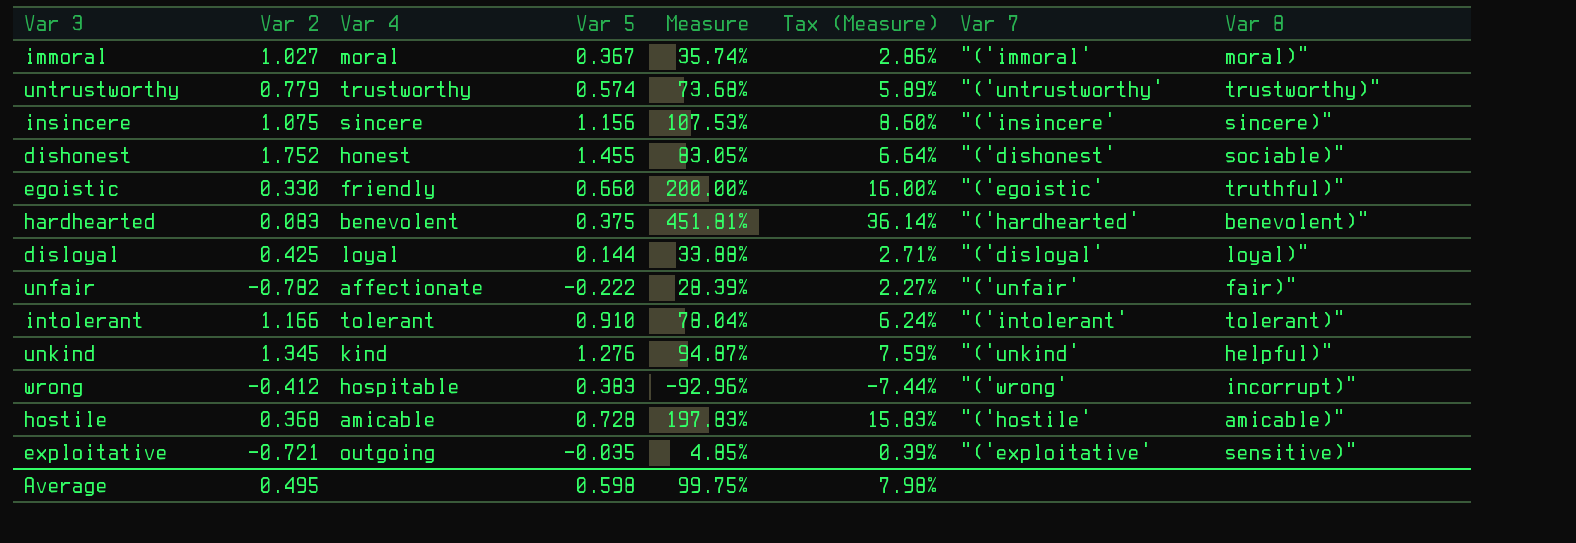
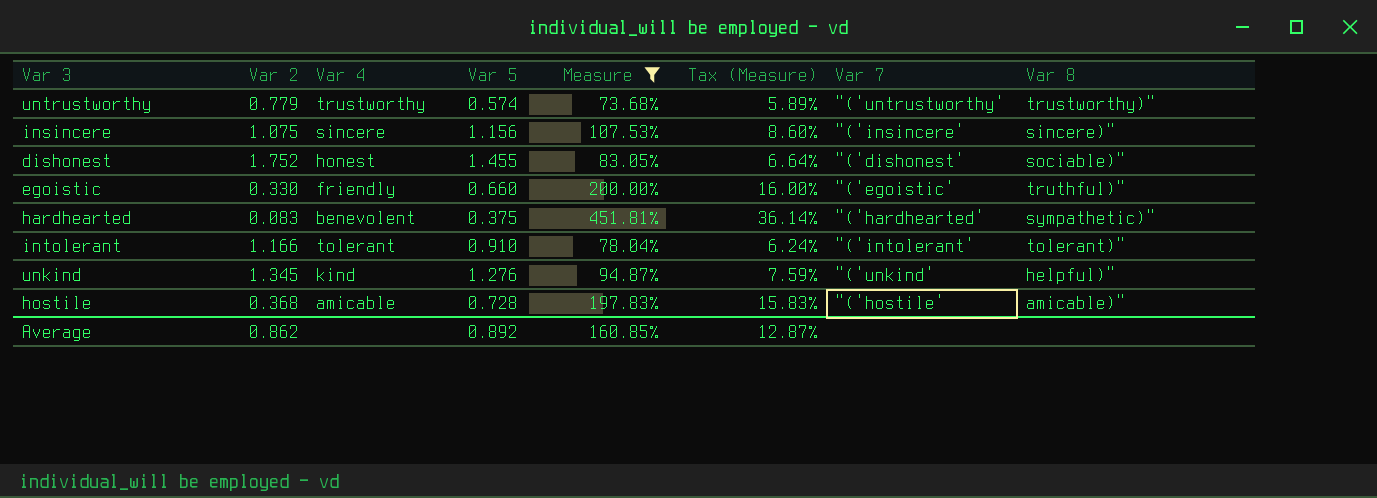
filter: none -> Measure >= 73.68%
hardhearted | Var 8: benevolent)" -> sympathetic)"
Average | Var 2: 0.495 -> 0.862
Average | Var 5: 0.598 -> 0.892
Average | Measure: 99.75% -> 160.85%
Average | Tax (Measure): 7.98% -> 12.87%

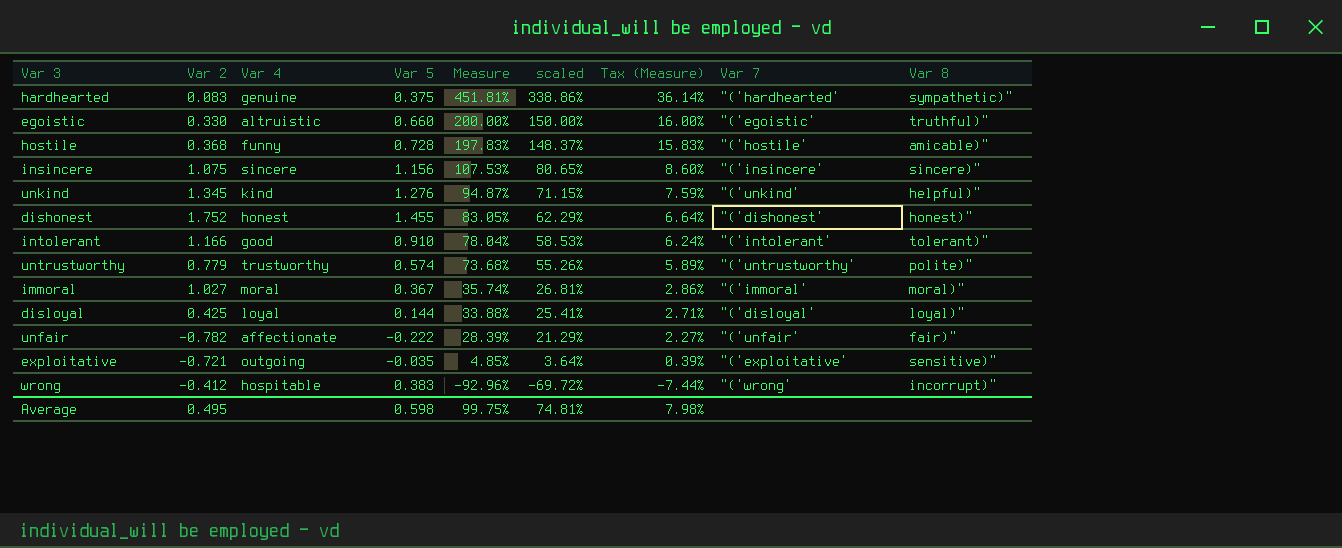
filter: Measure >= 73.68% -> none
row order: none -> Measure descending
column scaled | formula: none -> [Measure] * 0.75
hardhearted | Var 4: benevolent -> genuine
egoistic | Var 4: friendly -> altruistic
hostile | Var 4: amicable -> funny
dishonest | Var 8: sociable)" -> honest)"
intolerant | Var 4: tolerant -> good
untrustworthy | Var 8: trustworthy)" -> polite)"
Average | Var 2: 0.862 -> 0.495
Average | Var 5: 0.892 -> 0.598
Average | Measure: 160.85% -> 99.75%
Average | Tax (Measure): 12.87% -> 7.98%

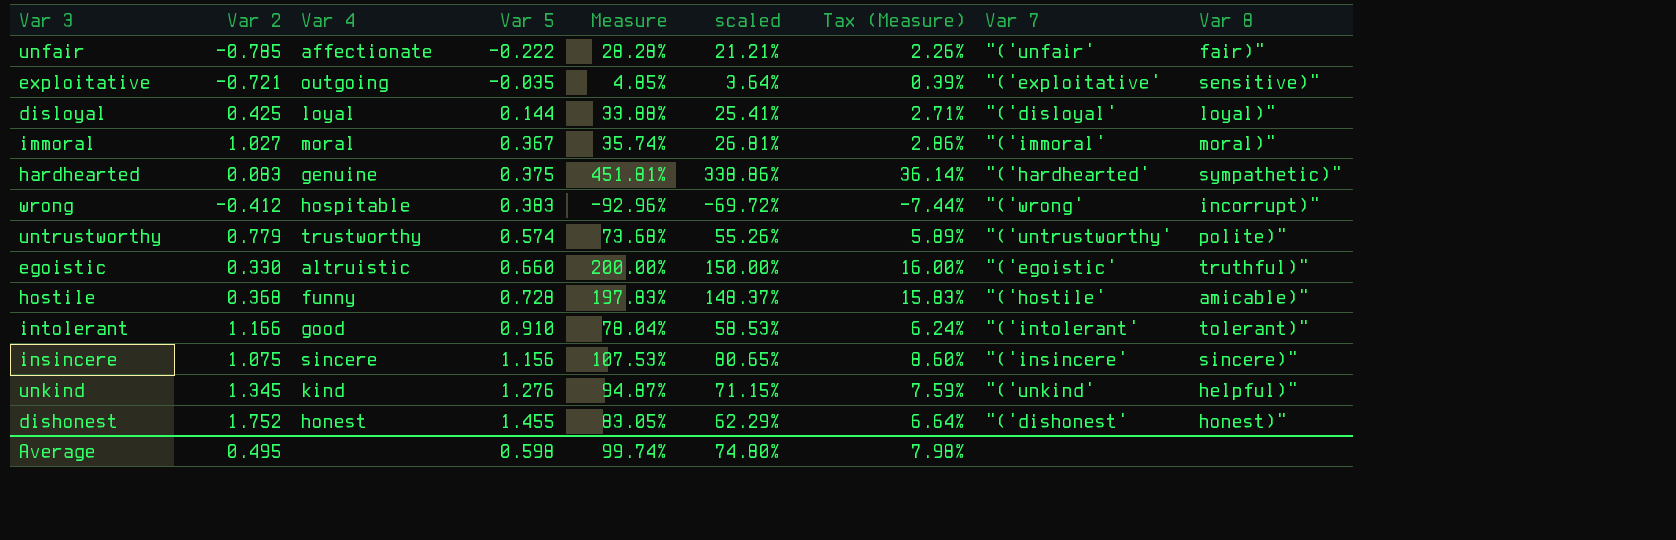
row order: Measure descending -> Var 5 ascending
unfair | Var 2: -0.782 -> -0.785
unfair | Measure: 28.39% -> 28.28%
unfair | scaled: 21.29% -> 21.21%
unfair | Tax (Measure): 2.27% -> 2.26%
Average | Measure: 99.75% -> 99.74%
Average | scaled: 74.81% -> 74.80%

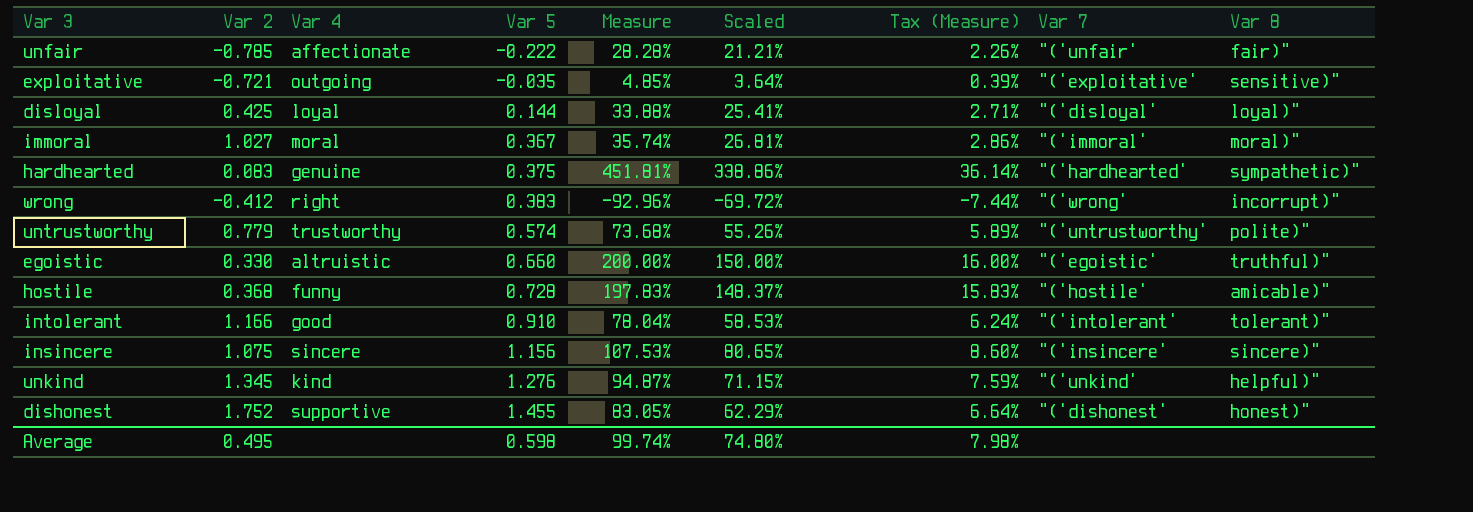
column name: scaled -> Scaled
wrong | Var 4: hospitable -> right
dishonest | Var 4: honest -> supportive

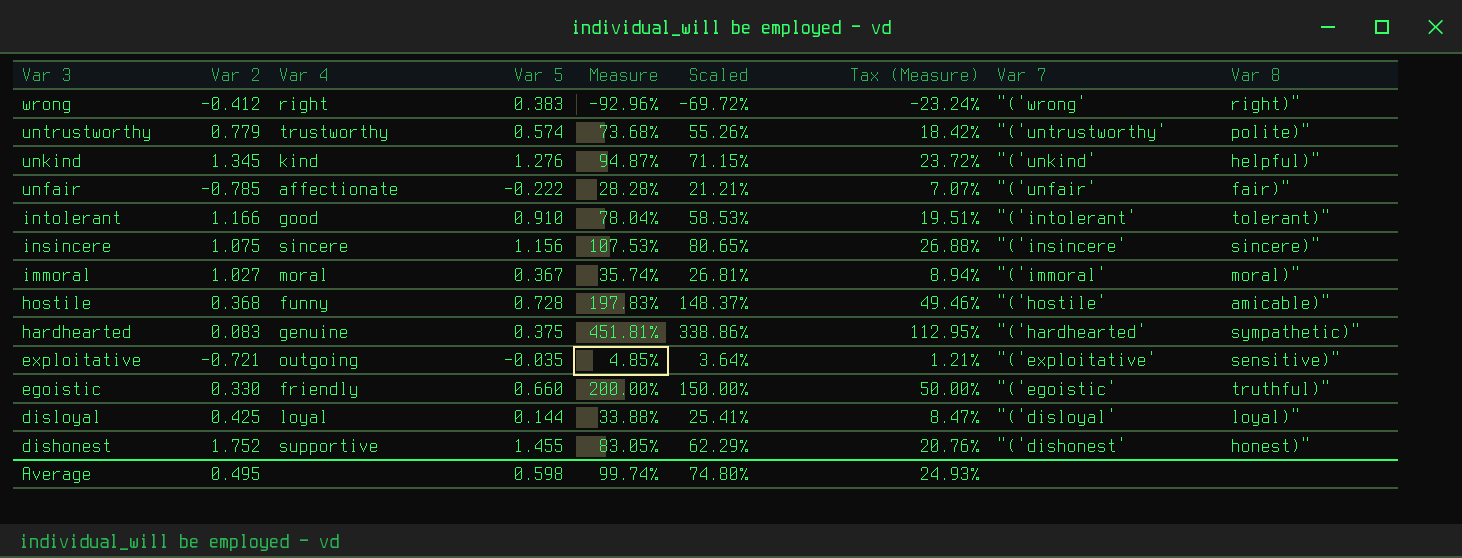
row order: Var 5 ascending -> Var 3 descending
column Tax (Measure) | formula: [Measure] * 0.08 -> [Measure] * 0.25
wrong | Var 8: incorrupt)" -> right)"
egoistic | Var 4: altruistic -> friendly
Average | Tax (Measure): 7.98% -> 24.93%

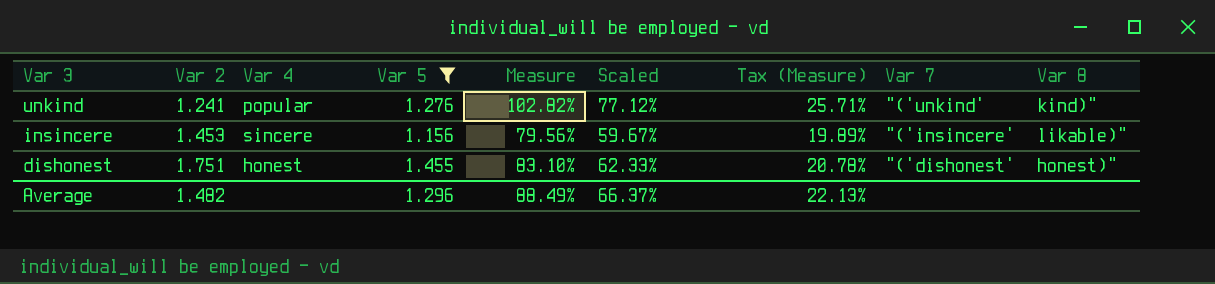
filter: none -> Var 5 >= 1.156
unkind | Var 2: 1.345 -> 1.241
unkind | Var 4: kind -> popular
unkind | Measure: 94.87% -> 102.82%
unkind | Scaled: 71.15% -> 77.12%
unkind | Tax (Measure): 23.72% -> 25.71%
unkind | Var 8: helpful)" -> kind)"
insincere | Var 2: 1.075 -> 1.453
insincere | Measure: 107.53% -> 79.56%
insincere | Scaled: 80.65% -> 59.67%
insincere | Tax (Measure): 26.88% -> 19.89%
insincere | Var 8: sincere)" -> likable)"
dishonest | Var 2: 1.752 -> 1.751
dishonest | Var 4: supportive -> honest
dishonest | Measure: 83.05% -> 83.10%
dishonest | Scaled: 62.29% -> 62.33%
dishonest | Tax (Measure): 20.76% -> 20.78%
Average | Var 2: 0.495 -> 1.482
Average | Var 5: 0.598 -> 1.296
Average | Measure: 99.74% -> 88.49%
Average | Scaled: 74.80% -> 66.37%
Average | Tax (Measure): 24.93% -> 22.13%

